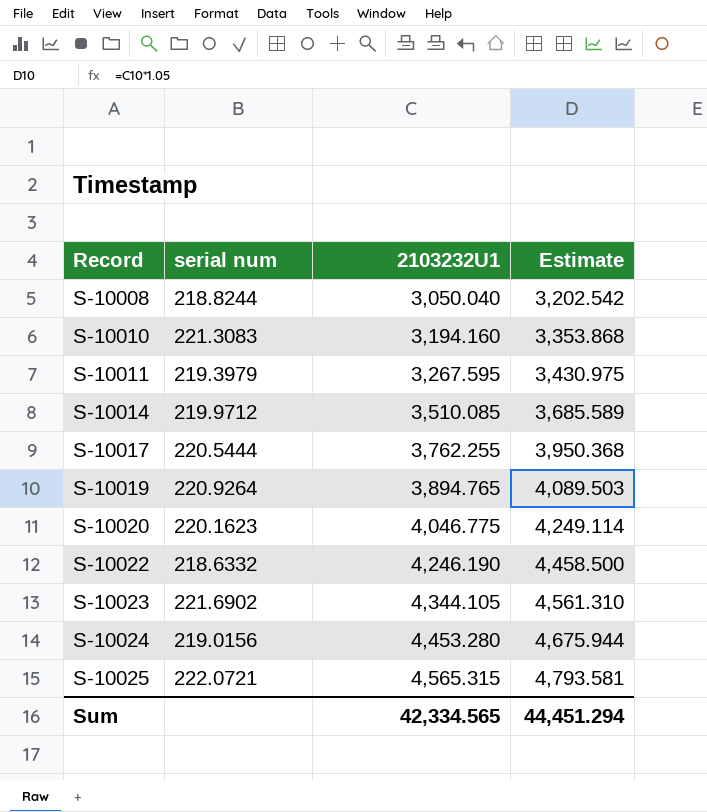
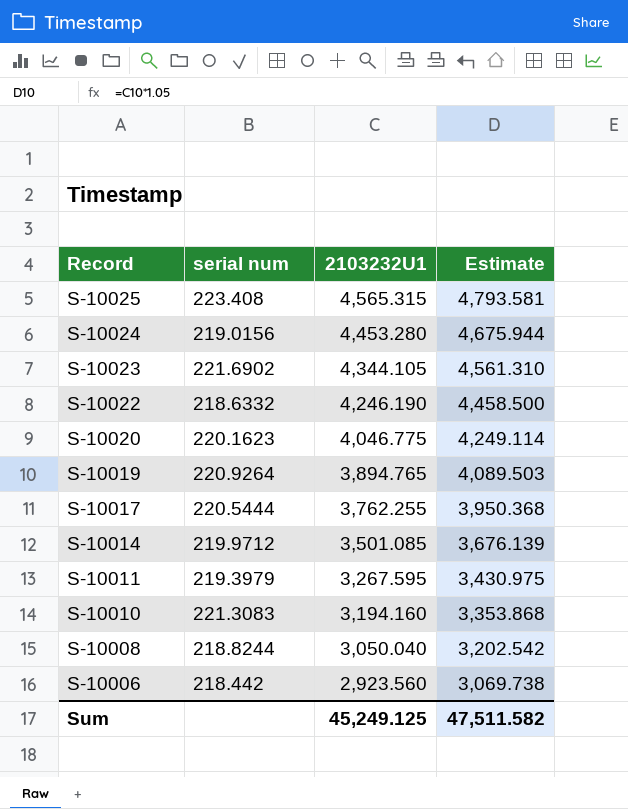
row order: Record ascending -> Record descending
S-10025 | serial num: 222.0721 -> 223.408
S-10014 | 2103232U1: 3,510.085 -> 3,501.085
S-10014 | Estimate: 3,685.589 -> 3,676.139
row S-10006: none -> 218.442 | 2,923.560 | 3,069.738
Sum | 2103232U1: 42,334.565 -> 45,249.125
Sum | Estimate: 44,451.294 -> 47,511.582

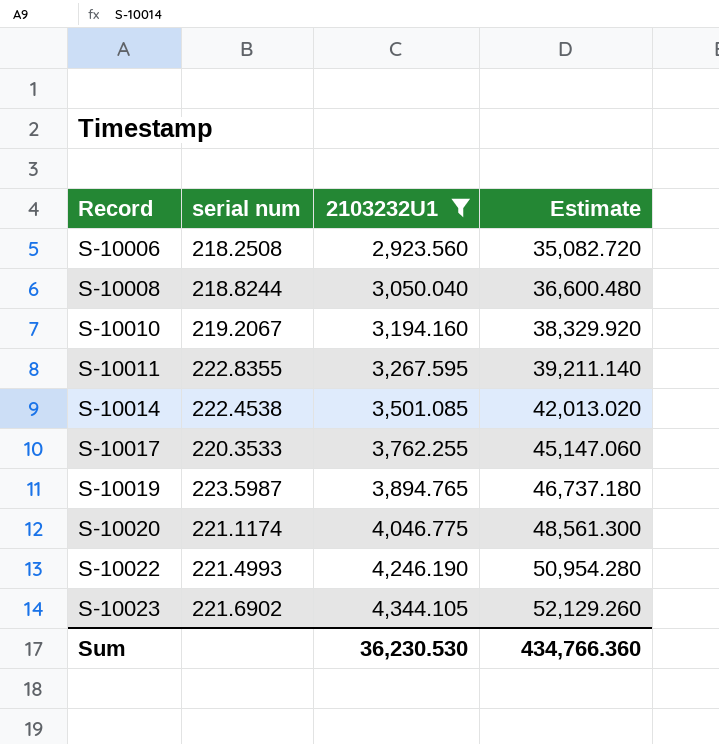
filter: none -> 2103232U1 <= 4,344.105
row order: Record descending -> Record ascending
column Estimate | formula: [2103232U1] * 1.05 -> [2103232U1] * 12
S-10006 | serial num: 218.442 -> 218.2508
S-10010 | serial num: 221.3083 -> 219.2067
S-10011 | serial num: 219.3979 -> 222.8355
S-10014 | serial num: 219.9712 -> 222.4538
S-10017 | serial num: 220.5444 -> 220.3533
S-10019 | serial num: 220.9264 -> 223.5987
S-10020 | serial num: 220.1623 -> 221.1174
S-10022 | serial num: 218.6332 -> 221.4993
Sum | 2103232U1: 45,249.125 -> 36,230.530
Sum | Estimate: 47,511.582 -> 434,766.360

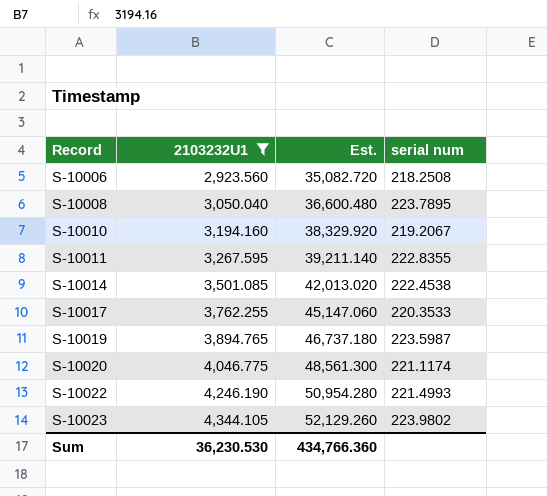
column name: Estimate -> Est.
column serial num | position: 2 -> 4
S-10008 | serial num: 218.8244 -> 223.7895
S-10023 | serial num: 221.6902 -> 223.9802

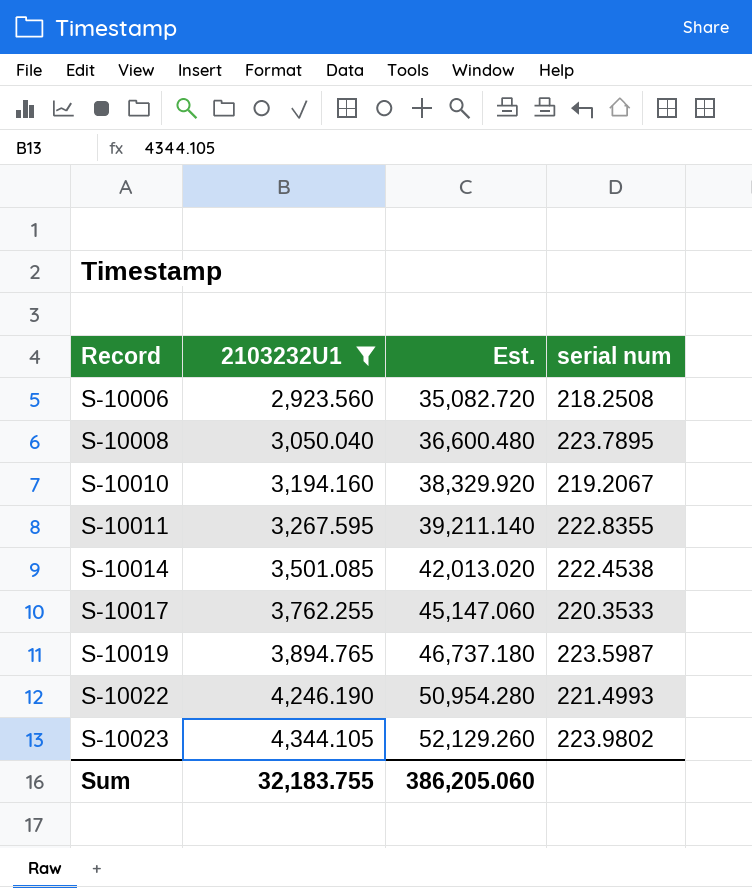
row S-10020: 4,046.775 | 48,561.300 | 221.1174 -> none
Sum | 2103232U1: 36,230.530 -> 32,183.755
Sum | Est.: 434,766.360 -> 386,205.060

